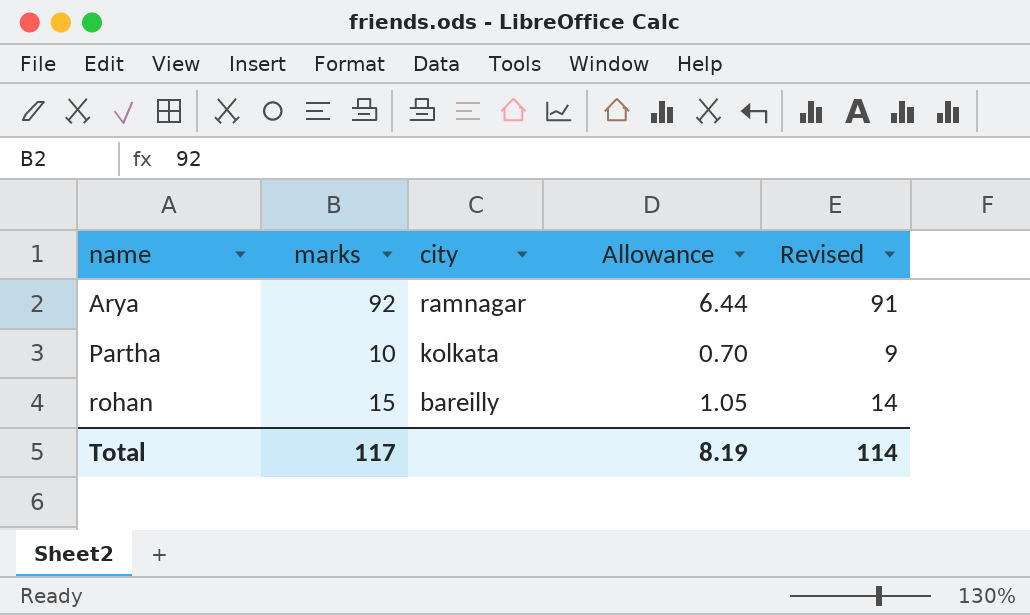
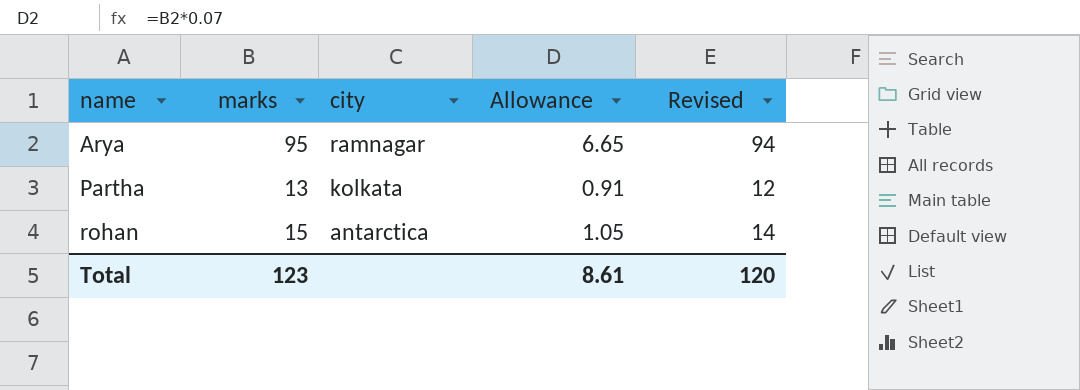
Arya | marks: 92 -> 95
Arya | Allowance: 6.44 -> 6.65
Arya | Revised: 91 -> 94
Partha | marks: 10 -> 13
Partha | Allowance: 0.70 -> 0.91
Partha | Revised: 9 -> 12
rohan | city: bareilly -> antarctica
Total | marks: 117 -> 123
Total | Allowance: 8.19 -> 8.61
Total | Revised: 114 -> 120

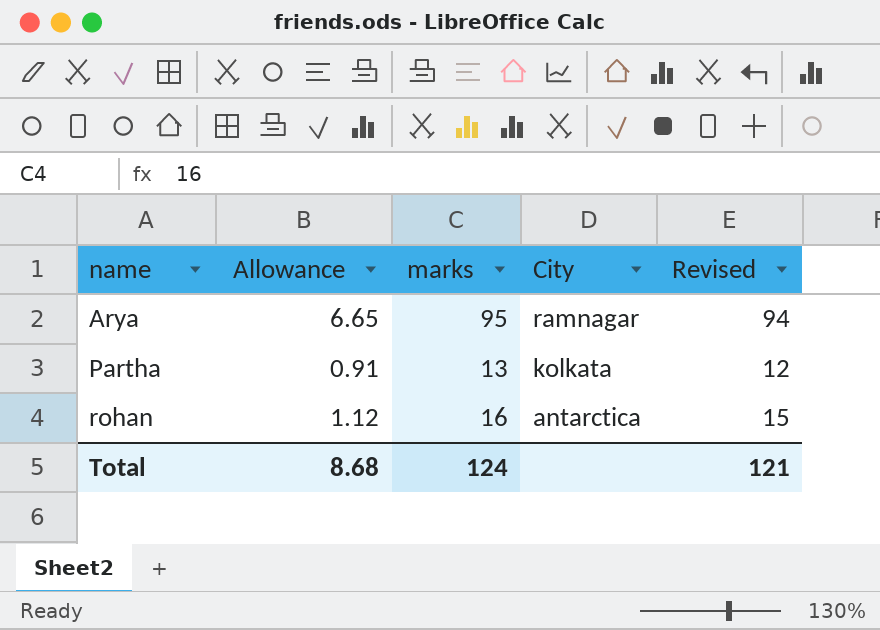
column Allowance | position: 4 -> 2
column name: city -> City
rohan | Allowance: 1.05 -> 1.12
rohan | marks: 15 -> 16
rohan | Revised: 14 -> 15
Total | Allowance: 8.61 -> 8.68
Total | marks: 123 -> 124
Total | Revised: 120 -> 121

